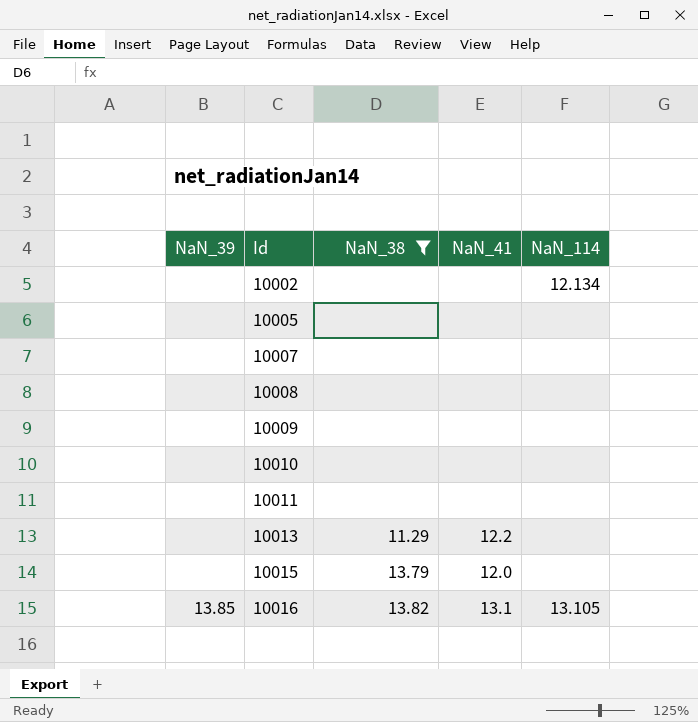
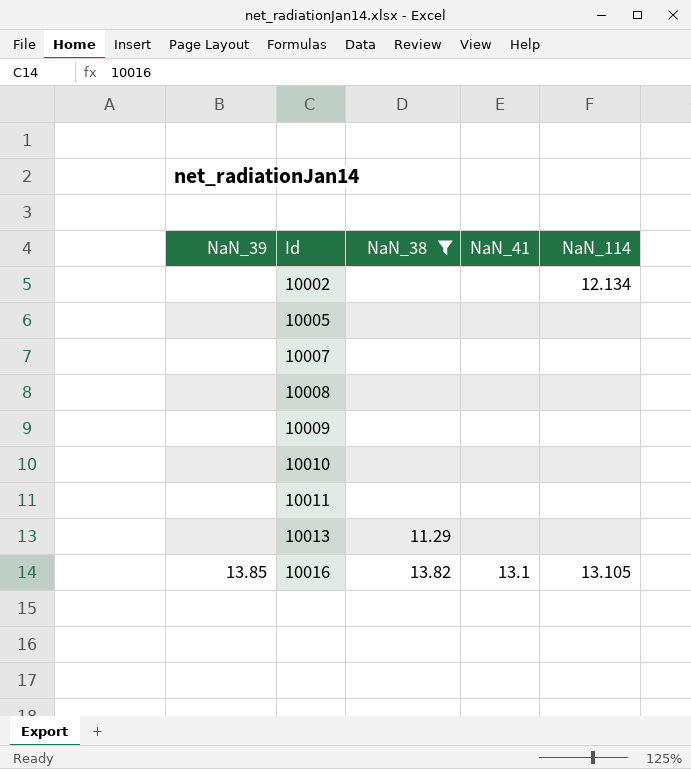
row 10015: none | 13.79 | 12.0 | none -> none
10013 | NaN_41: 12.2 -> none

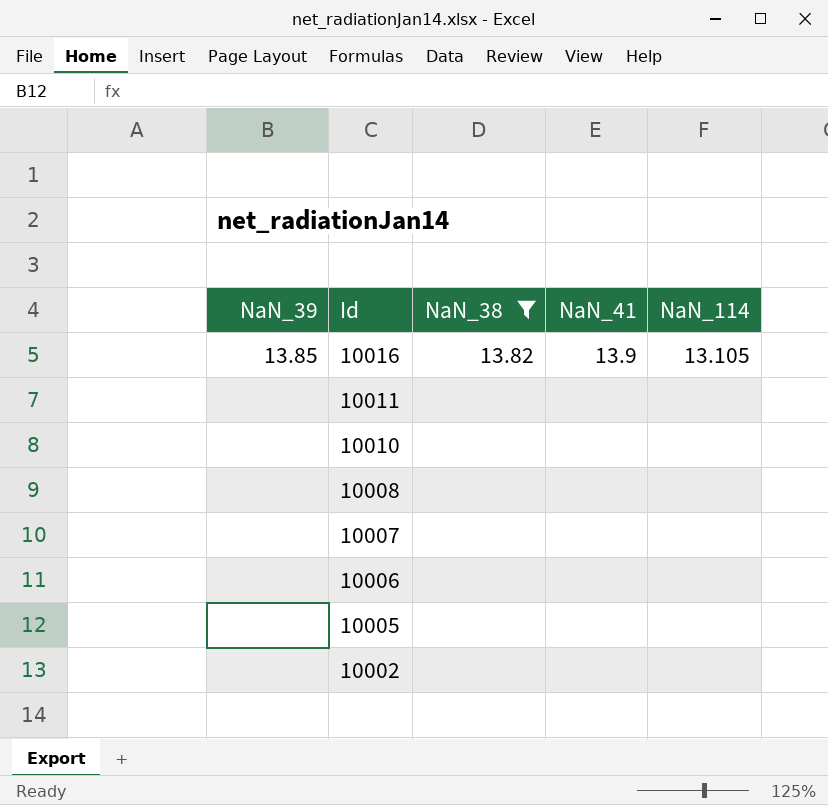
row order: Id ascending -> Id descending
row 10009: none | none | none | none -> none
row 10013: none | 11.29 | none | none -> none
10016 | NaN_41: 13.1 -> 13.9
row 10006: none -> none | none | none | none
10002 | NaN_114: 12.134 -> none

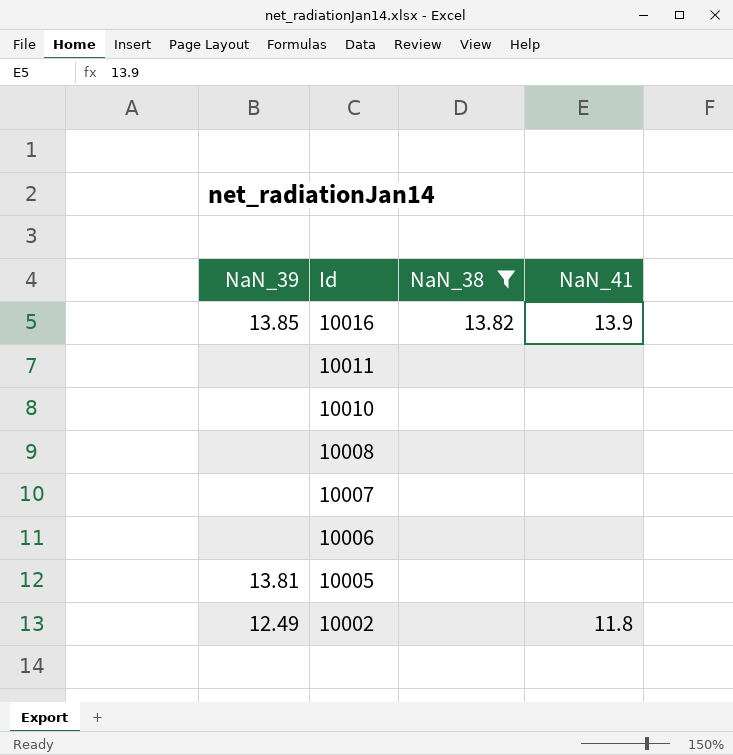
column NaN_114 | position: 5 -> none
10005 | NaN_39: none -> 13.81
10002 | NaN_39: none -> 12.49
10002 | NaN_41: none -> 11.8

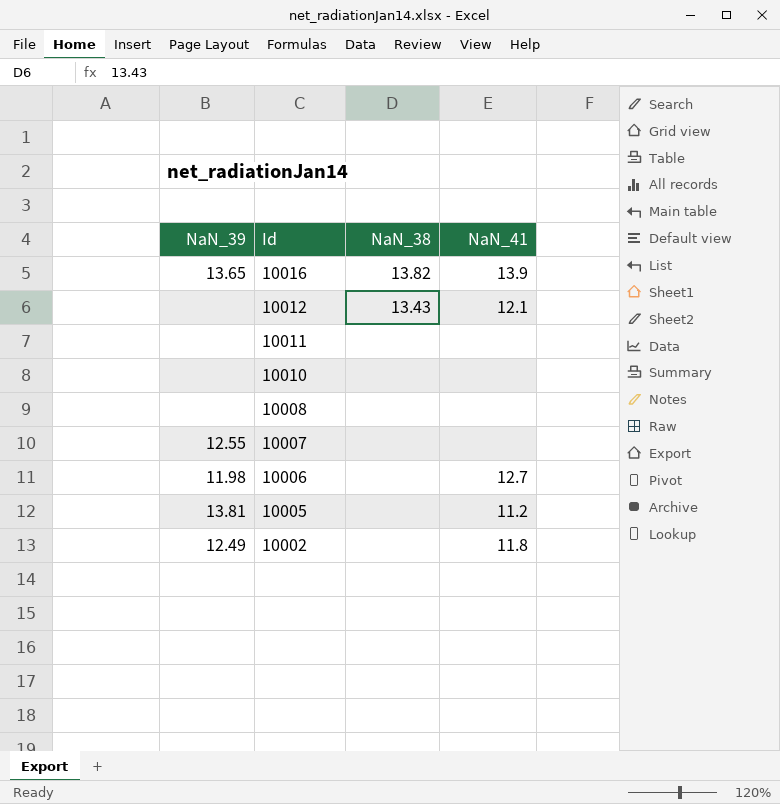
filter: NaN_38 != 13.43 -> none
10016 | NaN_39: 13.85 -> 13.65
10007 | NaN_39: none -> 12.55
10006 | NaN_39: none -> 11.98
10006 | NaN_41: none -> 12.7
10005 | NaN_41: none -> 11.2

